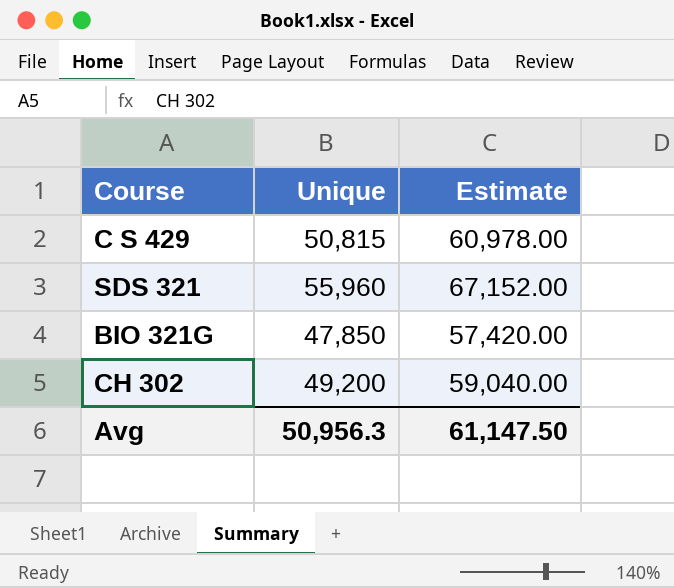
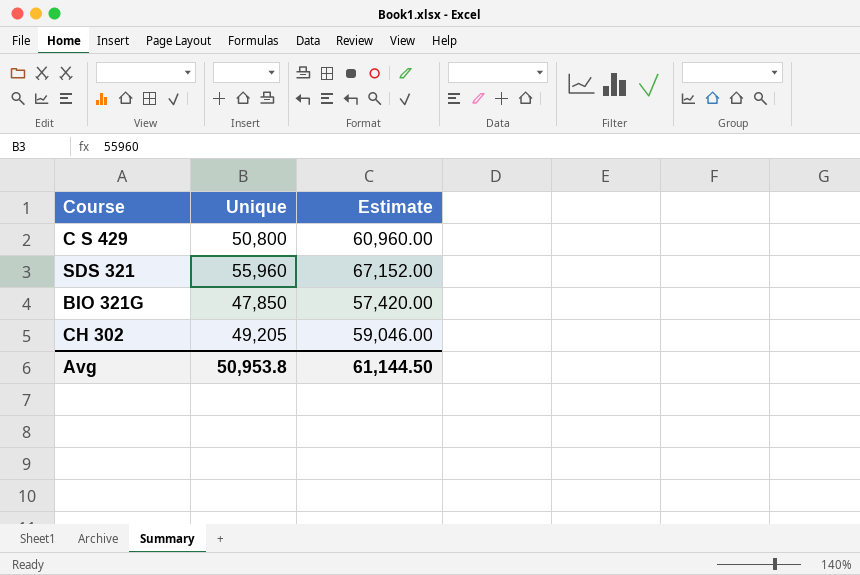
C S 429 | Unique: 50,815 -> 50,800
C S 429 | Estimate: 60,978.00 -> 60,960.00
CH 302 | Unique: 49,200 -> 49,205
CH 302 | Estimate: 59,040.00 -> 59,046.00
Avg | Unique: 50,956.3 -> 50,953.8
Avg | Estimate: 61,147.50 -> 61,144.50

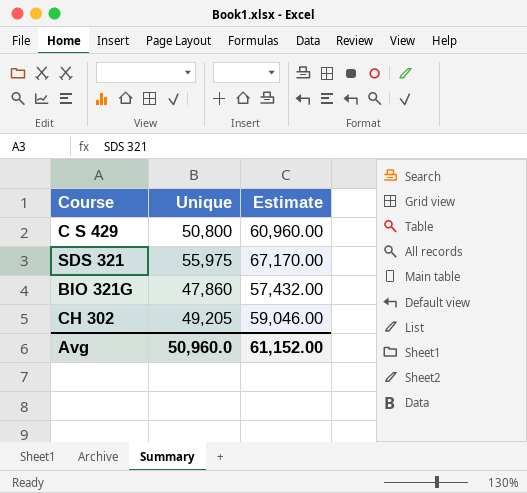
SDS 321 | Unique: 55,960 -> 55,975
SDS 321 | Estimate: 67,152.00 -> 67,170.00
BIO 321G | Unique: 47,850 -> 47,860
BIO 321G | Estimate: 57,420.00 -> 57,432.00
Avg | Unique: 50,953.8 -> 50,960.0
Avg | Estimate: 61,144.50 -> 61,152.00

